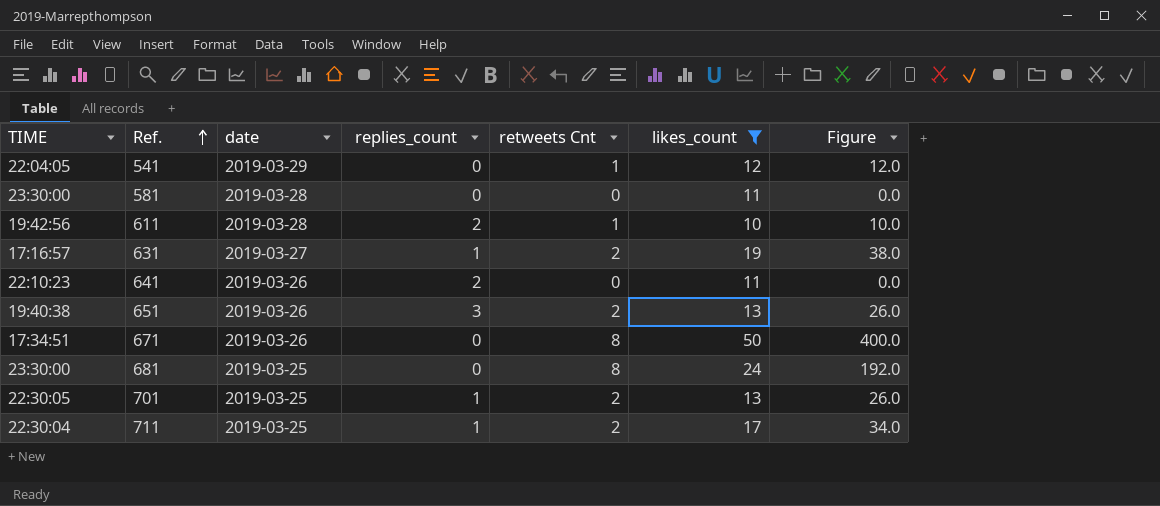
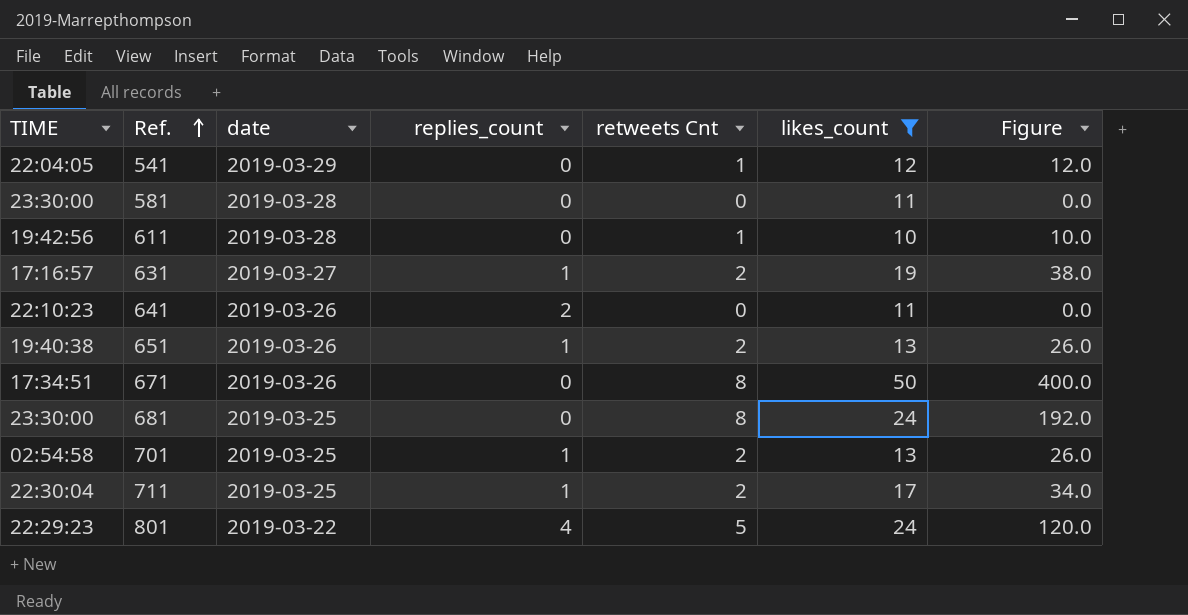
611 | replies_count: 2 -> 0
651 | replies_count: 3 -> 1
701 | TIME: 22:30:05 -> 02:54:58
row 801: none -> 22:29:23 | 2019-03-22 | 4 | 5 | 24 | 120.0

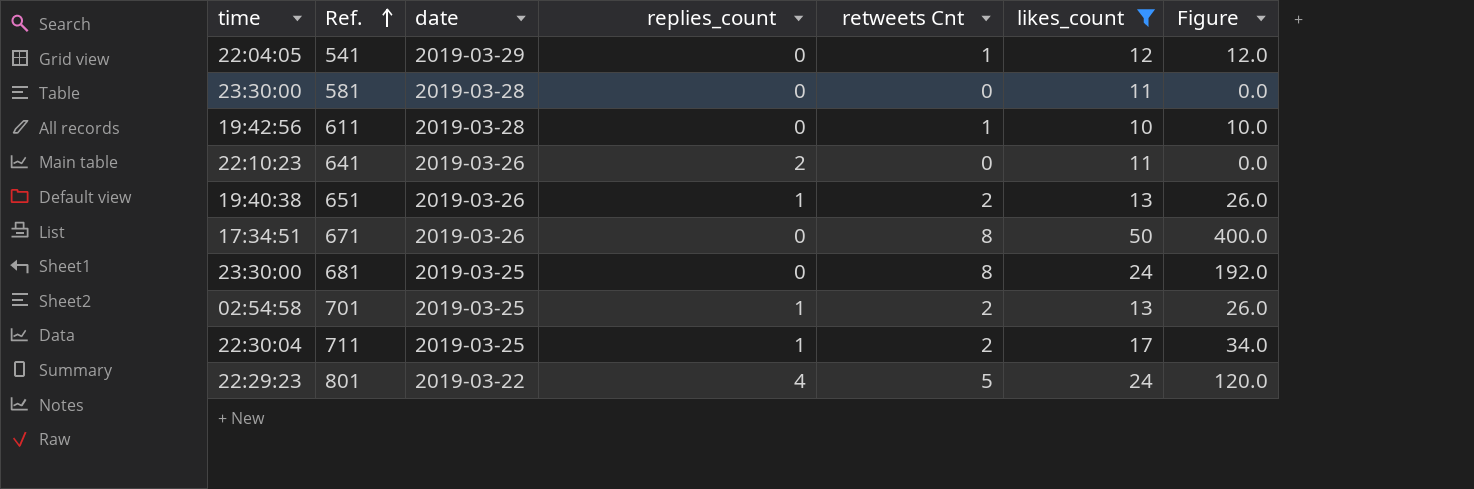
column name: TIME -> time
row 631: 17:16:57 | 2019-03-27 | 1 | 2 | 19 | 38.0 -> none

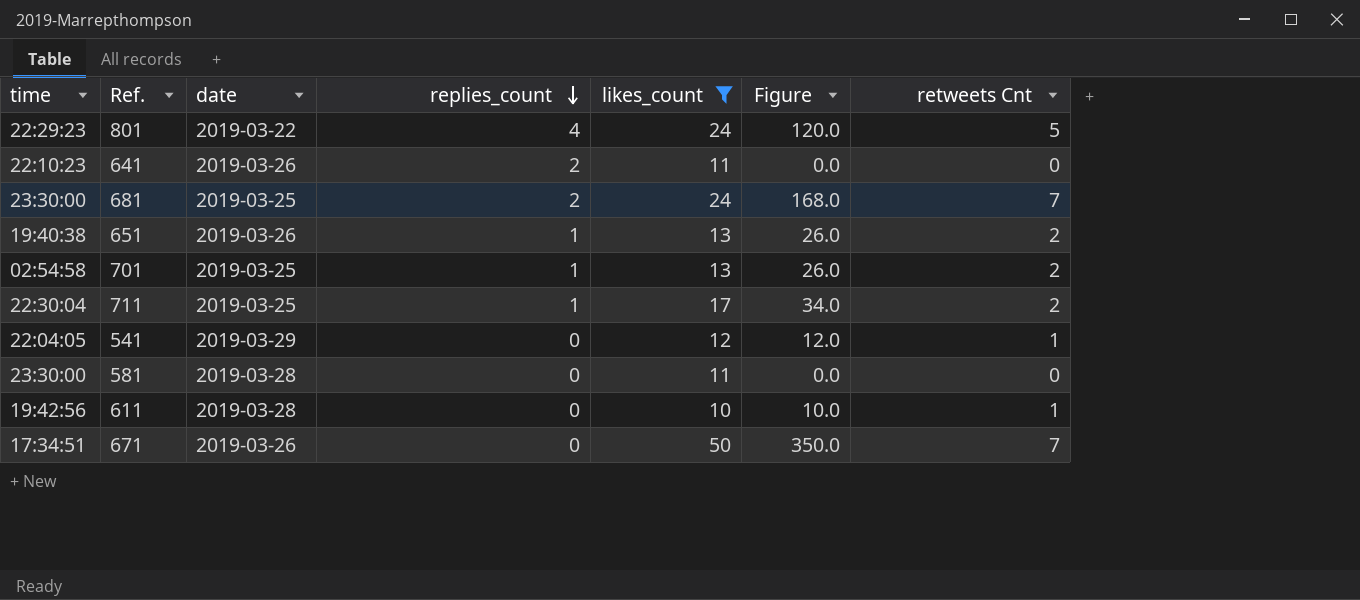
row order: Ref. ascending -> replies_count descending
column retweets Cnt | position: 5 -> 7
681 | replies_count: 0 -> 2
681 | Figure: 192.0 -> 168.0
681 | retweets Cnt: 8 -> 7
671 | Figure: 400.0 -> 350.0
671 | retweets Cnt: 8 -> 7

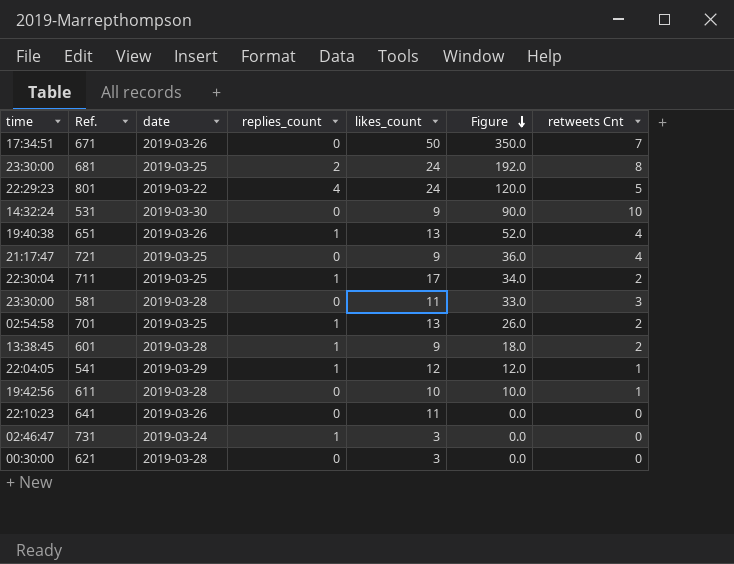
filter: likes_count >= 10 -> none
row order: replies_count descending -> Figure descending
681 | Figure: 168.0 -> 192.0
681 | retweets Cnt: 7 -> 8
651 | Figure: 26.0 -> 52.0
651 | retweets Cnt: 2 -> 4
581 | Figure: 0.0 -> 33.0
581 | retweets Cnt: 0 -> 3
541 | replies_count: 0 -> 1
641 | replies_count: 2 -> 0

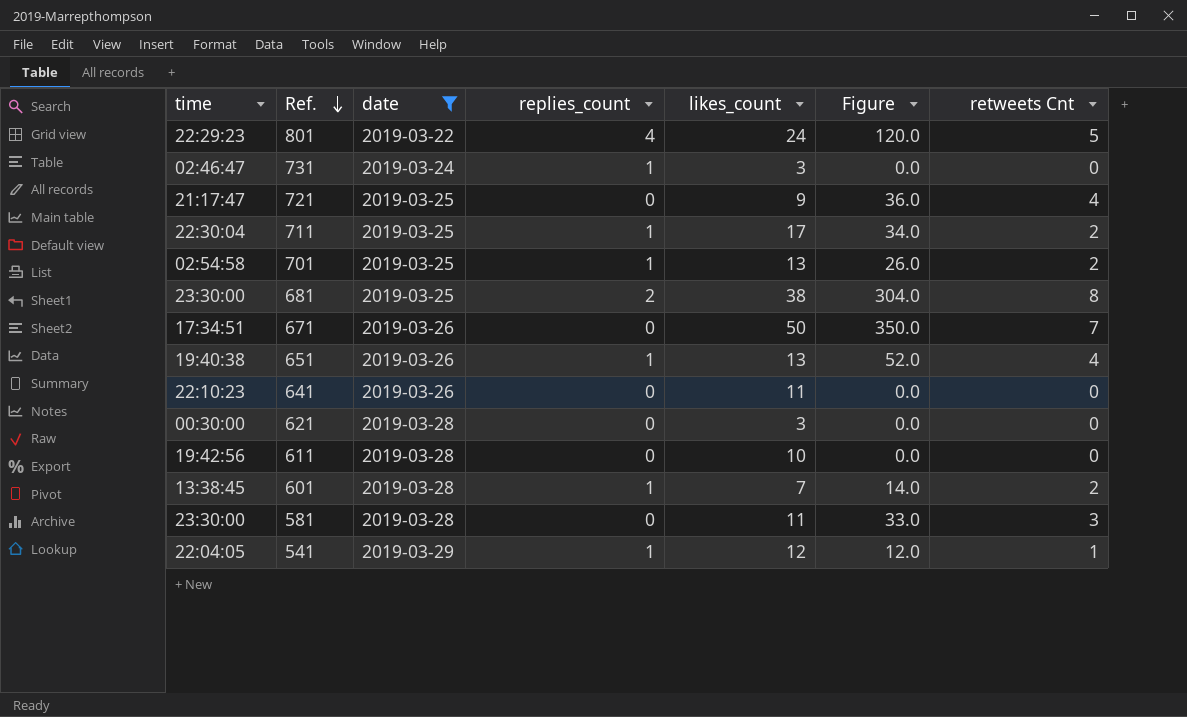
filter: none -> date != 2019-03-30
row order: Figure descending -> Ref. descending
681 | likes_count: 24 -> 38
681 | Figure: 192.0 -> 304.0
611 | Figure: 10.0 -> 0.0
611 | retweets Cnt: 1 -> 0
601 | likes_count: 9 -> 7
601 | Figure: 18.0 -> 14.0

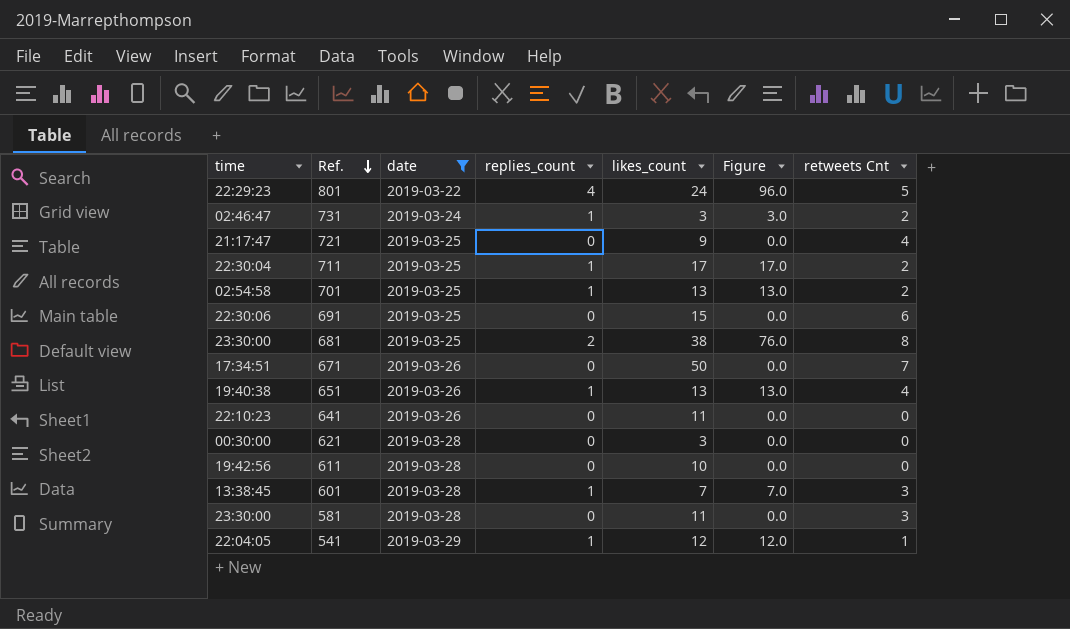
column Figure | formula: [likes_count] * [retweets Cnt] -> [replies_count] * [likes_count]
731 | retweets Cnt: 0 -> 2
row 691: none -> 22:30:06 | 2019-03-25 | 0 | 15 | 0.0 | 6
601 | retweets Cnt: 2 -> 3

